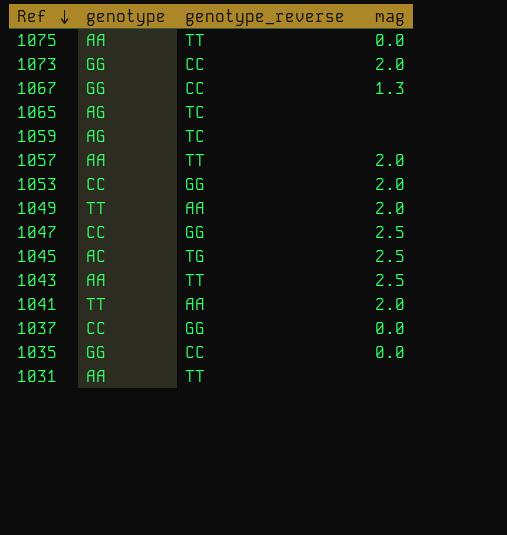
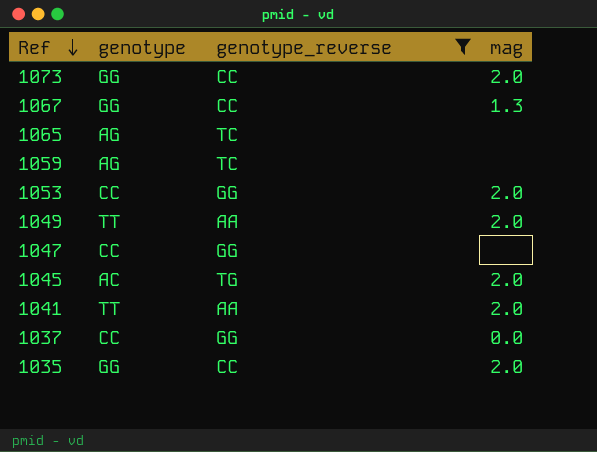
filter: none -> genotype_reverse != TT
1047 | mag: 2.5 -> none
1045 | mag: 2.5 -> 2.0
1035 | mag: 0.0 -> 2.0

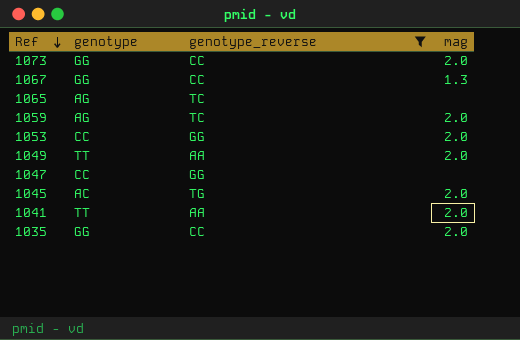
row 1037: CC | GG | 0.0 -> none
1059 | mag: none -> 2.0

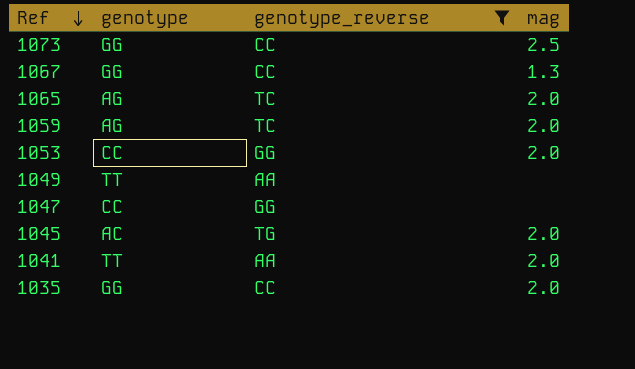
1073 | mag: 2.0 -> 2.5
1065 | mag: none -> 2.0
1049 | mag: 2.0 -> none

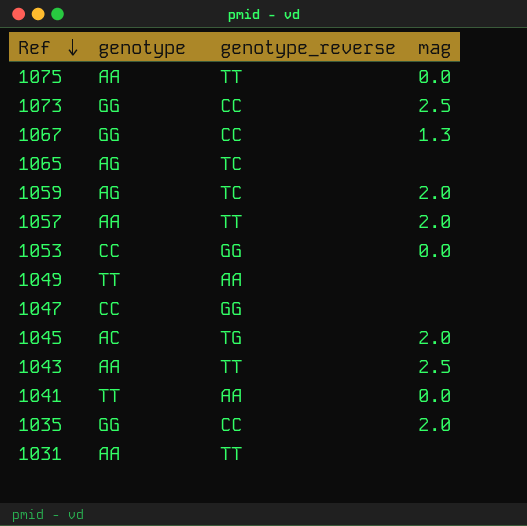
filter: genotype_reverse != TT -> none
1065 | mag: 2.0 -> none
1053 | mag: 2.0 -> 0.0
1041 | mag: 2.0 -> 0.0

